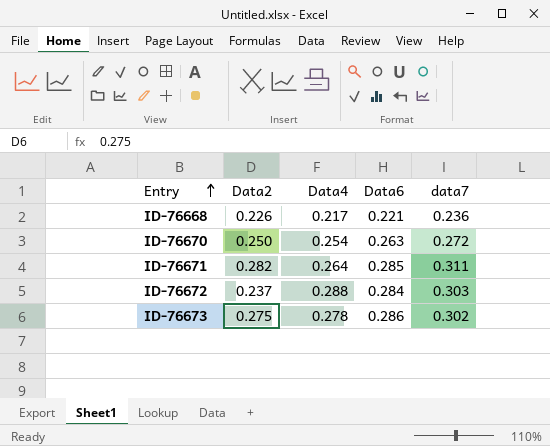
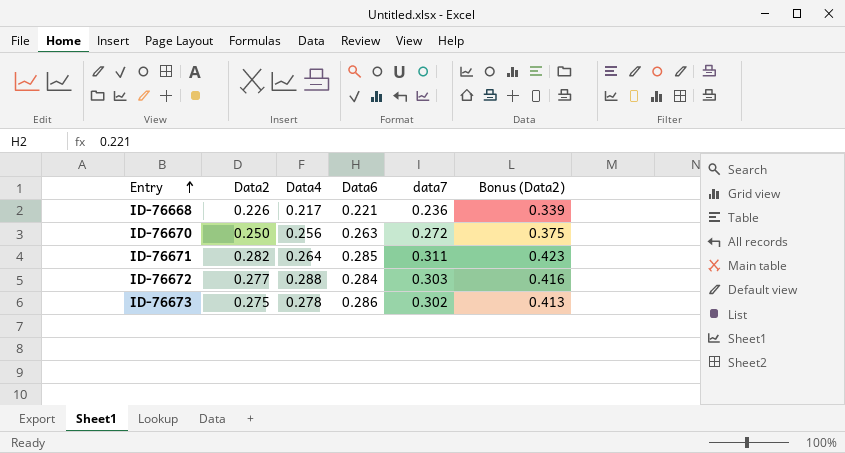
column Bonus (Data2) | formula: none -> [Data2] * 1.5
ID-76670 | Data4: 0.254 -> 0.256
ID-76672 | Data2: 0.237 -> 0.277

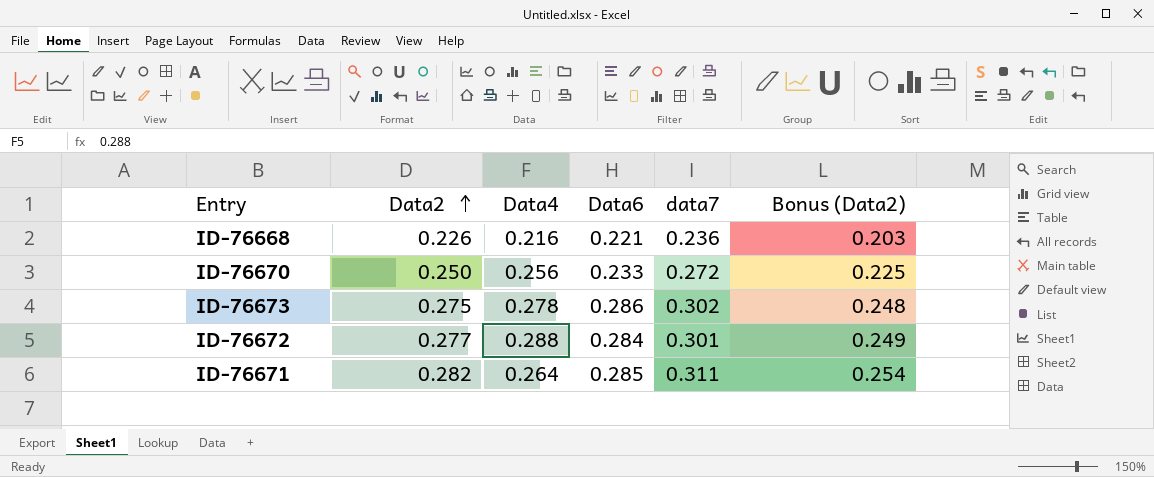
row order: Entry ascending -> Data2 ascending
column Bonus (Data2) | formula: [Data2] * 1.5 -> [Data2] * 0.9
ID-76668 | Data4: 0.217 -> 0.216
ID-76670 | Data6: 0.263 -> 0.233
ID-76672 | data7: 0.303 -> 0.301

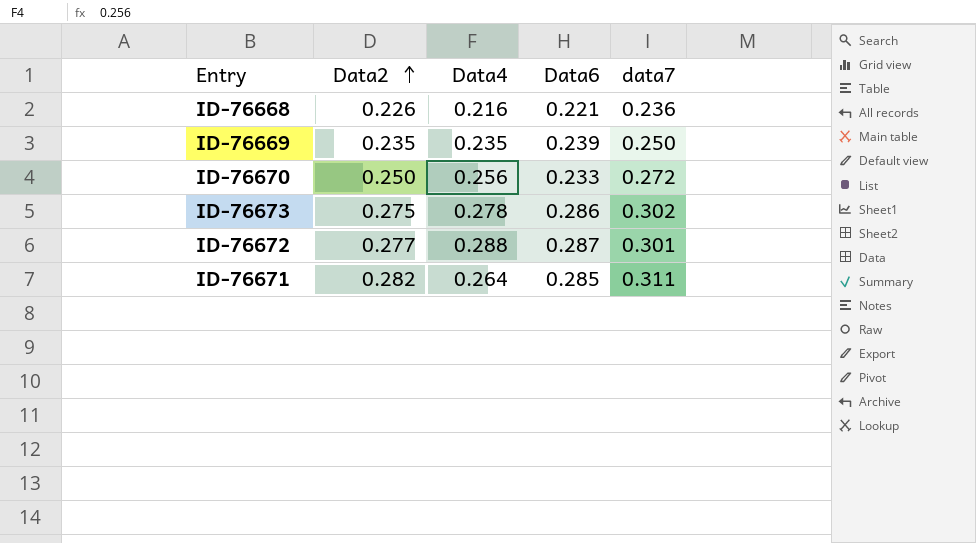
column Bonus (Data2) | formula: [Data2] * 0.9 -> none
row ID-76669: none -> 0.235 | 0.235 | 0.239 | 0.250
ID-76672 | Data6: 0.284 -> 0.287

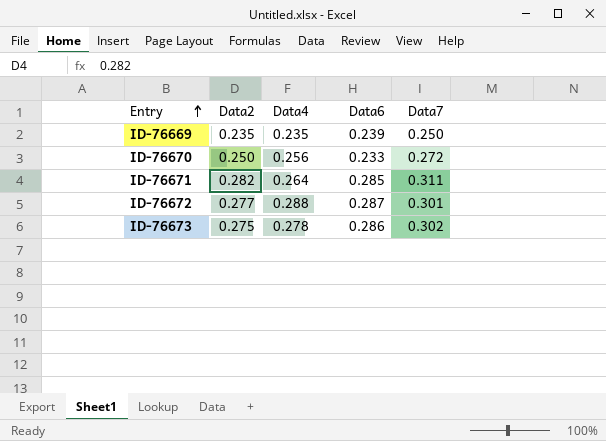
row order: Data2 ascending -> Entry ascending
column name: data7 -> Data7
row ID-76668: 0.226 | 0.216 | 0.221 | 0.236 -> none

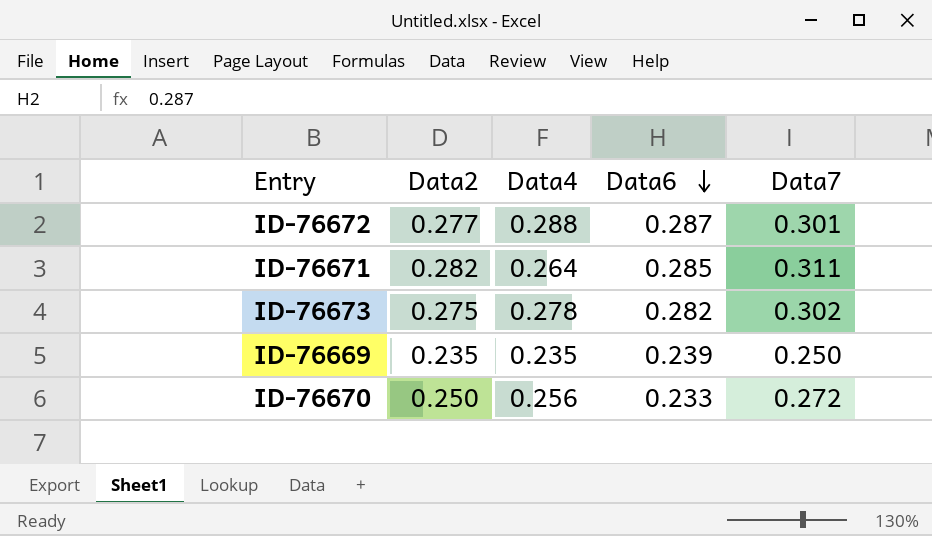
row order: Entry ascending -> Data6 descending
ID-76673 | Data6: 0.286 -> 0.282

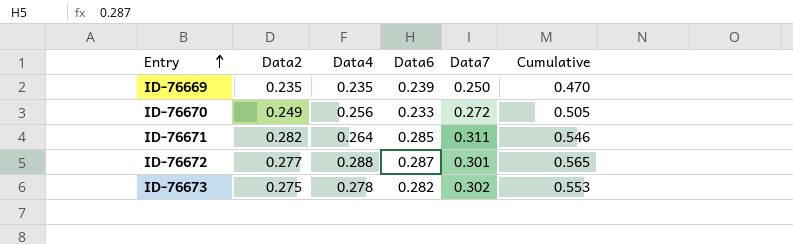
row order: Data6 descending -> Entry ascending
column Cumulative | formula: none -> [Data2] + [Data4]
ID-76670 | Data2: 0.250 -> 0.249

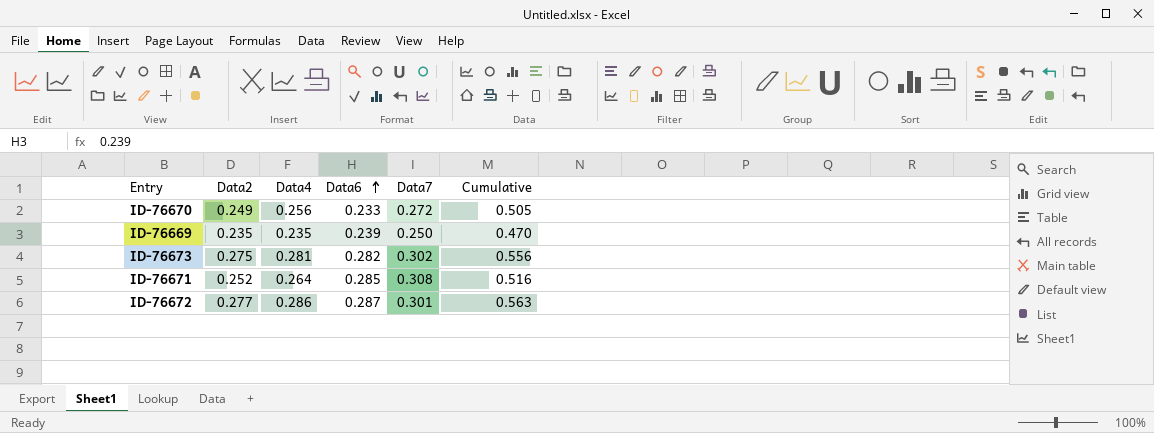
row order: Entry ascending -> Data6 ascending
ID-76673 | Data4: 0.278 -> 0.281
ID-76673 | Cumulative: 0.553 -> 0.556
ID-76671 | Data2: 0.282 -> 0.252
ID-76671 | Data7: 0.311 -> 0.308
ID-76671 | Cumulative: 0.546 -> 0.516
ID-76672 | Data4: 0.288 -> 0.286
ID-76672 | Cumulative: 0.565 -> 0.563

